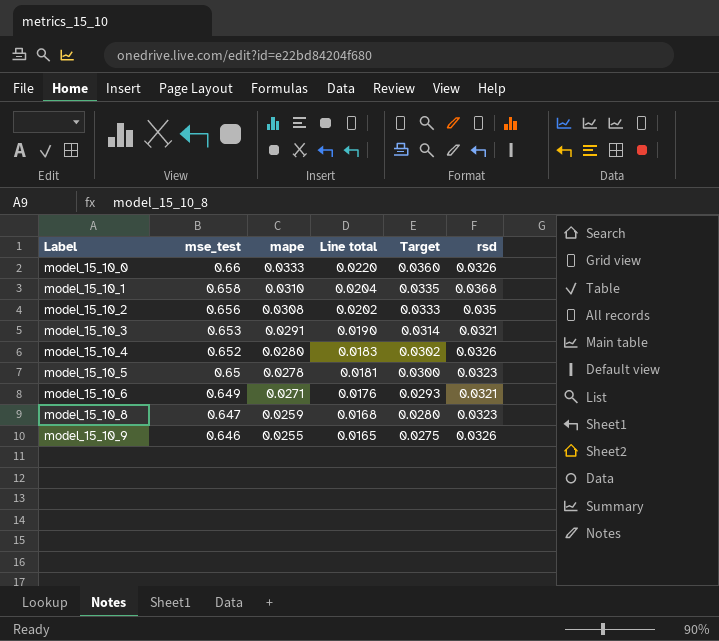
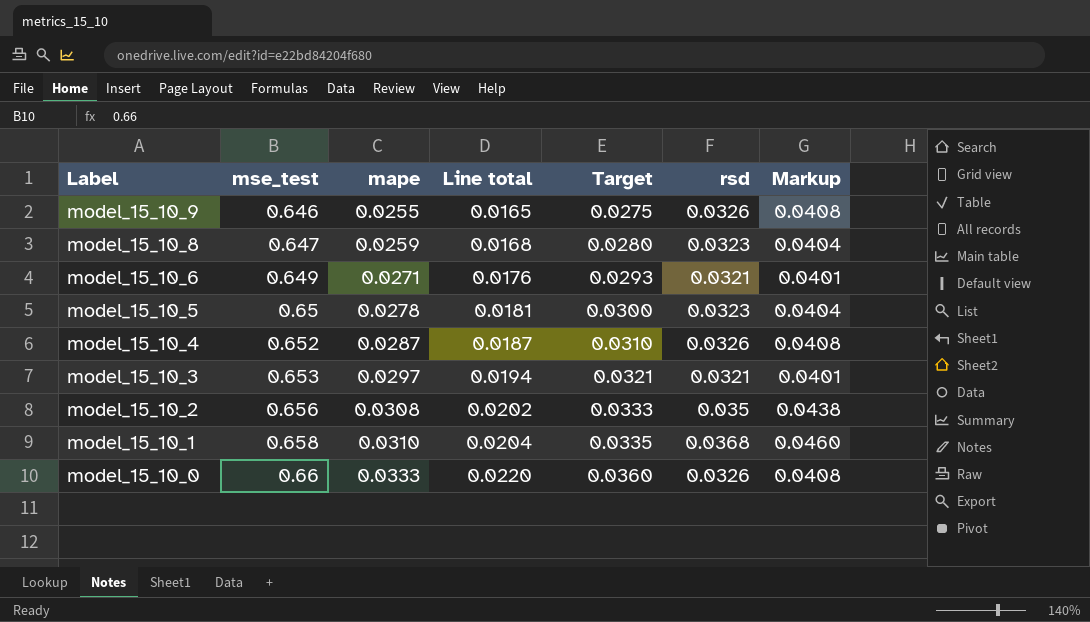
row order: Label ascending -> Label descending
column Markup | formula: none -> [rsd] * 1.25
model_15_10_4 | mape: 0.0280 -> 0.0287
model_15_10_4 | Line total: 0.0183 -> 0.0187
model_15_10_4 | Target: 0.0302 -> 0.0310
model_15_10_3 | mape: 0.0291 -> 0.0297
model_15_10_3 | Line total: 0.0190 -> 0.0194
model_15_10_3 | Target: 0.0314 -> 0.0321

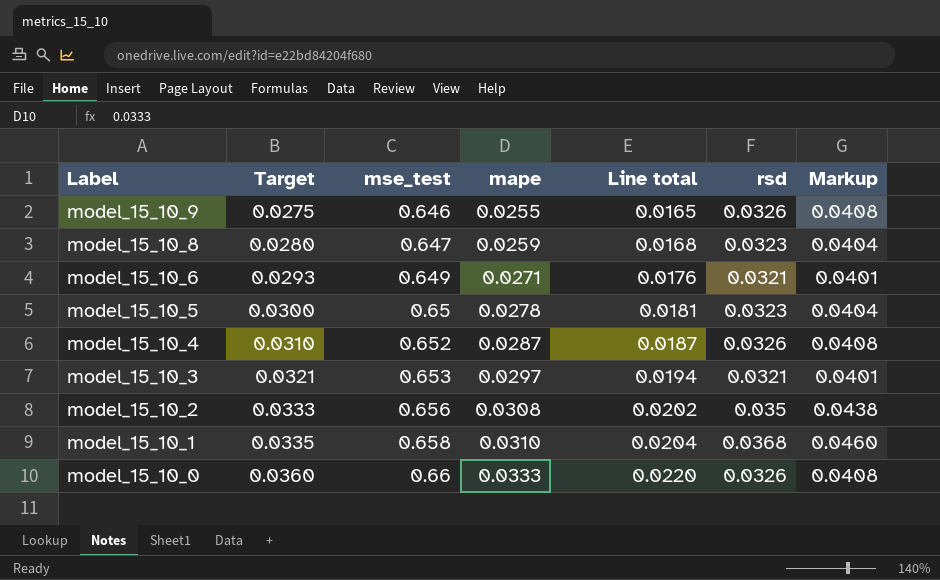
column Target | position: 5 -> 2

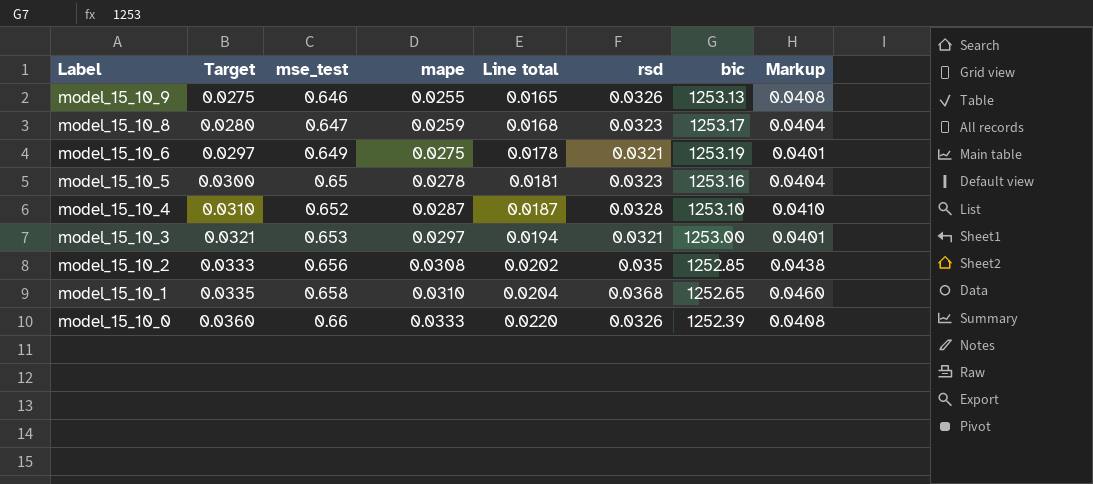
column bic | position: none -> 7
model_15_10_6 | Target: 0.0293 -> 0.0297
model_15_10_6 | mape: 0.0271 -> 0.0275
model_15_10_6 | Line total: 0.0176 -> 0.0178
model_15_10_4 | rsd: 0.0326 -> 0.0328
model_15_10_4 | Markup: 0.0408 -> 0.0410

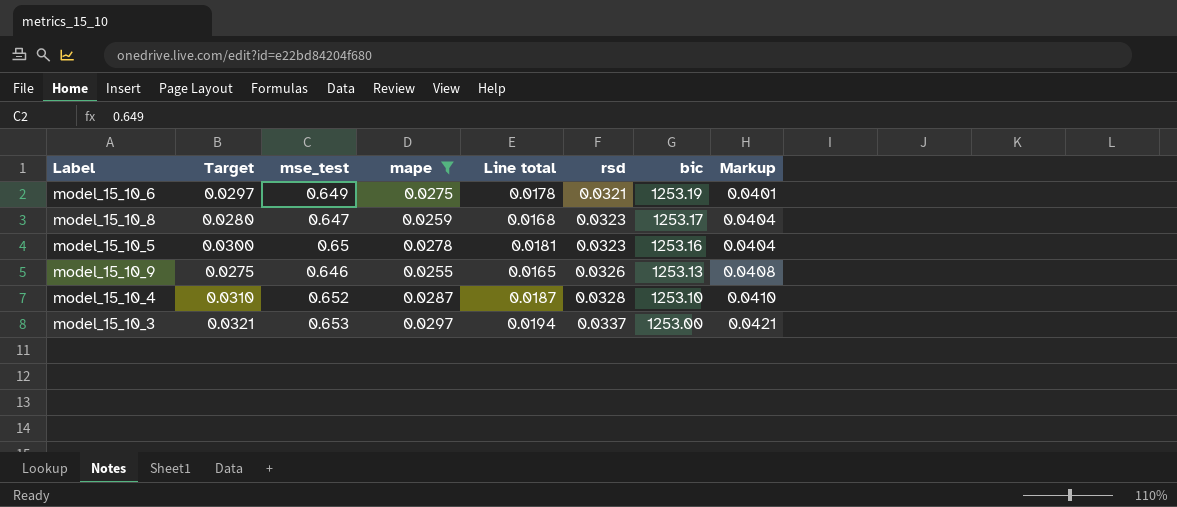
filter: none -> mape <= 0.0297
row order: Label descending -> rsd ascending
model_15_10_3 | rsd: 0.0321 -> 0.0337
model_15_10_3 | Markup: 0.0401 -> 0.0421

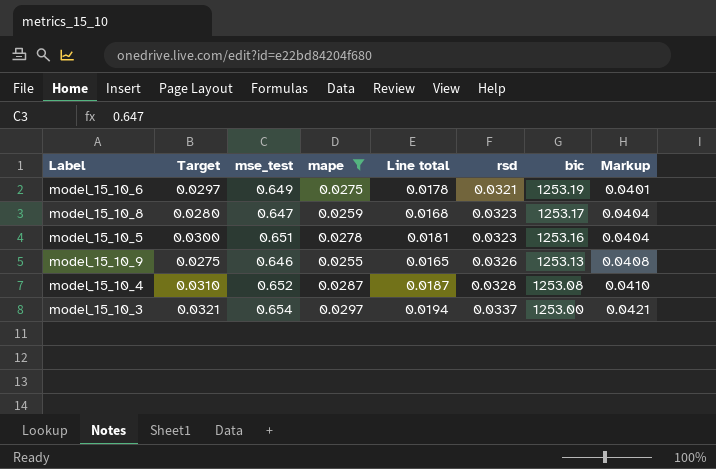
model_15_10_5 | mse_test: 0.65 -> 0.651
model_15_10_4 | bic: 1253.10 -> 1253.08
model_15_10_3 | mse_test: 0.653 -> 0.654

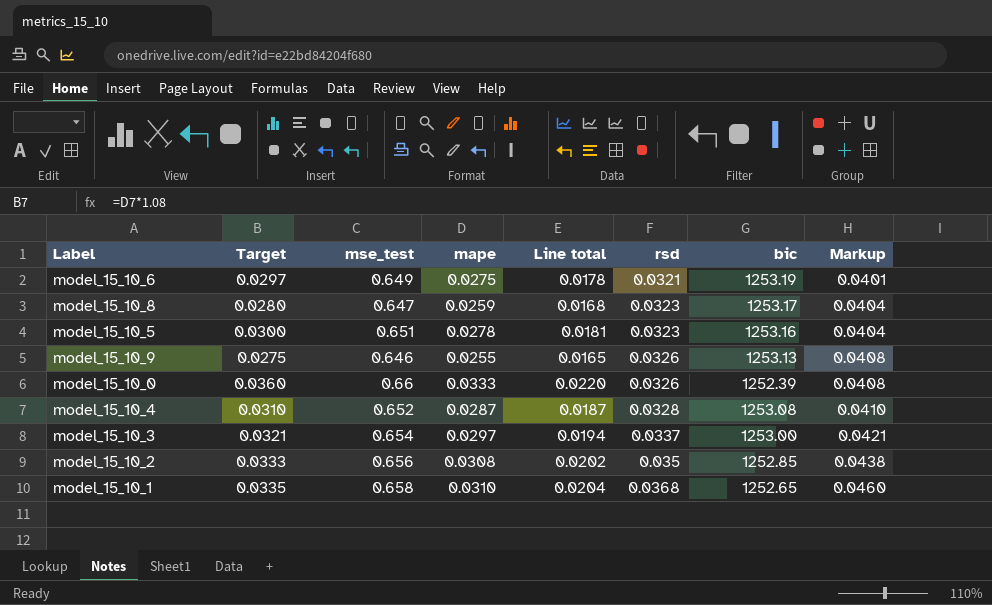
filter: mape <= 0.0297 -> none

